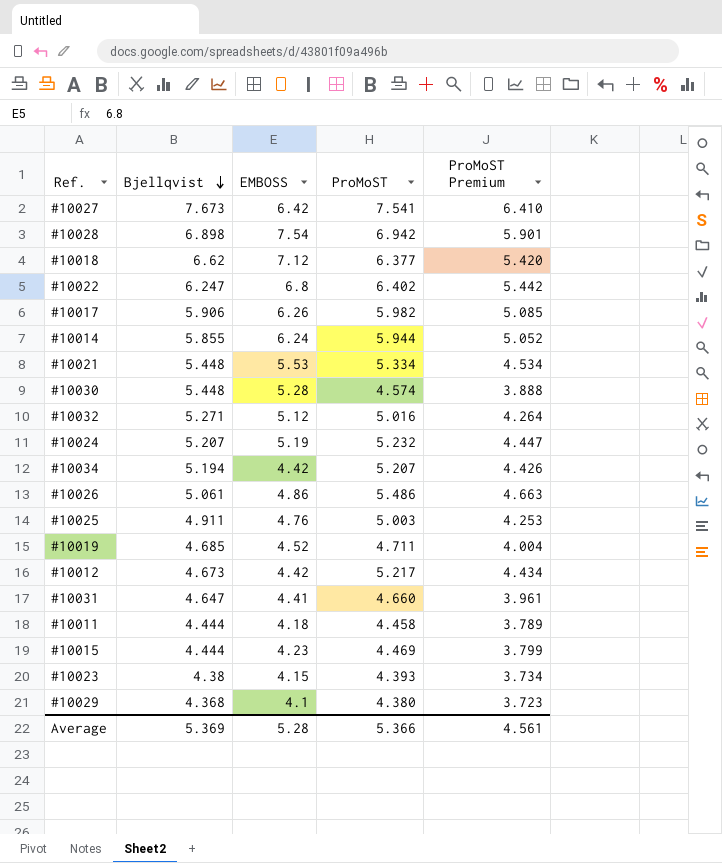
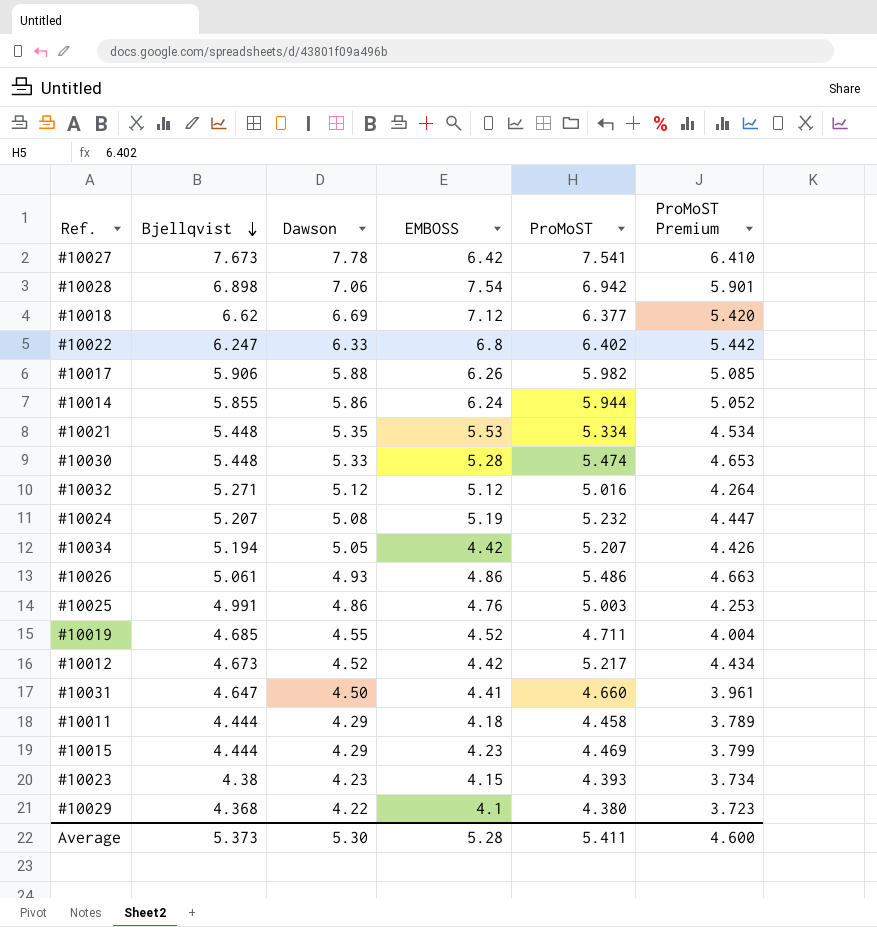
column Dawson | position: none -> 3
#10030 | ProMoST: 4.574 -> 5.474
#10030 | ProMoST Premium: 3.888 -> 4.653
#10025 | Bjellqvist: 4.911 -> 4.991
Average | Bjellqvist: 5.369 -> 5.373
Average | ProMoST: 5.366 -> 5.411
Average | ProMoST Premium: 4.561 -> 4.600

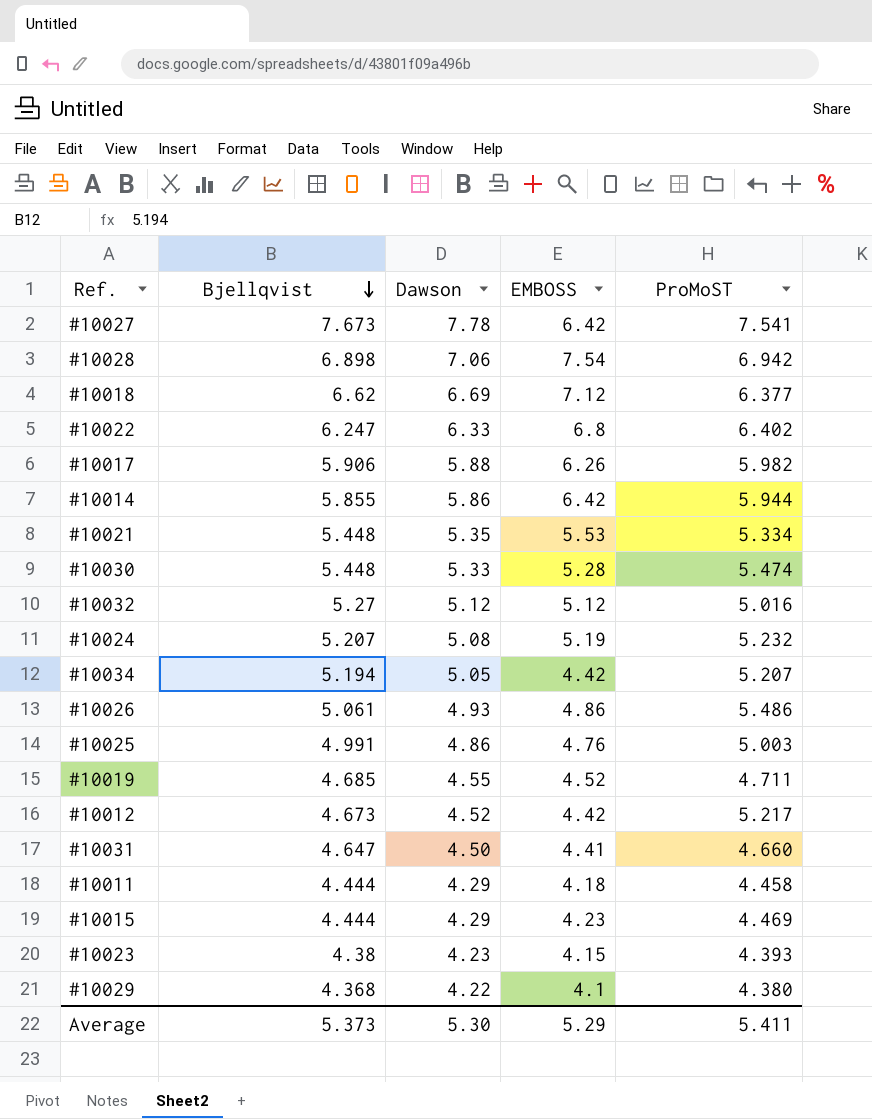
column ProMoST Premium | formula: [ProMoST] * 0.85 -> none
#10014 | EMBOSS: 6.24 -> 6.42
#10032 | Bjellqvist: 5.271 -> 5.27
Average | EMBOSS: 5.28 -> 5.29

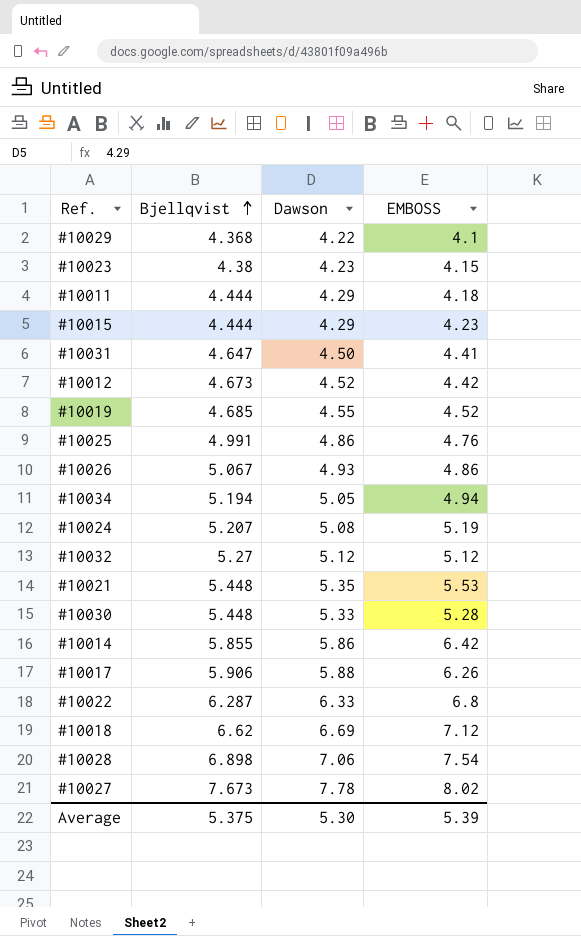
row order: Bjellqvist descending -> Bjellqvist ascending
column ProMoST | position: 5 -> none
#10026 | Bjellqvist: 5.061 -> 5.067
#10034 | EMBOSS: 4.42 -> 4.94
#10022 | Bjellqvist: 6.247 -> 6.287
#10027 | EMBOSS: 6.42 -> 8.02
Average | Bjellqvist: 5.373 -> 5.375
Average | EMBOSS: 5.29 -> 5.39

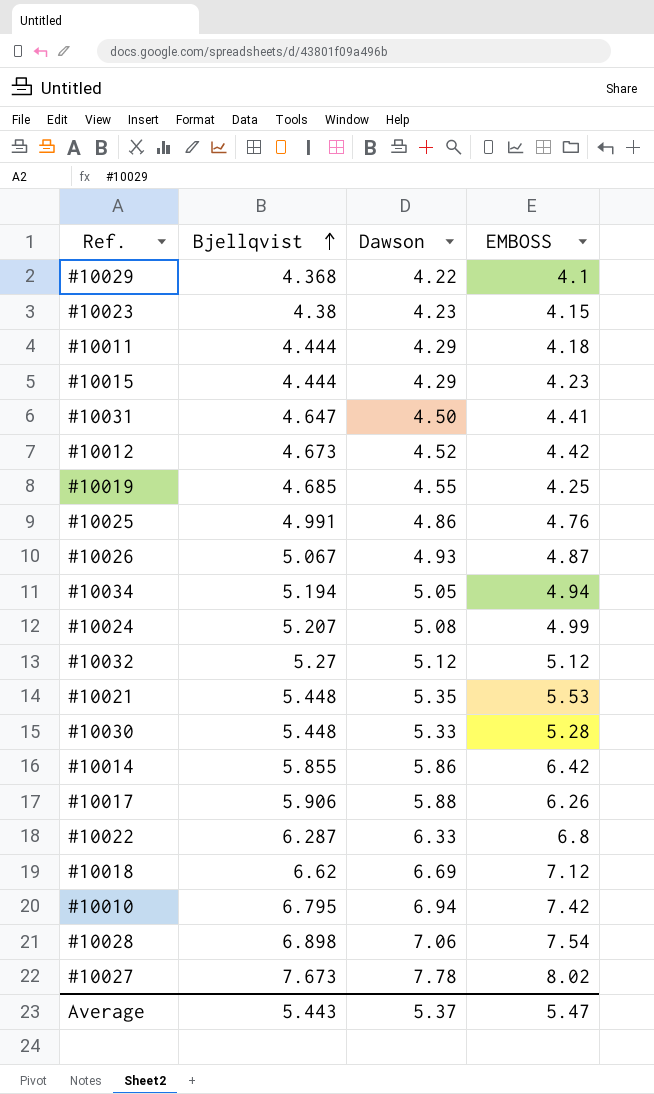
#10019 | EMBOSS: 4.52 -> 4.25
#10026 | EMBOSS: 4.86 -> 4.87
#10024 | EMBOSS: 5.19 -> 4.99
row #10010: none -> 6.795 | 6.94 | 7.42
Average | Bjellqvist: 5.375 -> 5.443
Average | Dawson: 5.30 -> 5.37
Average | EMBOSS: 5.39 -> 5.47

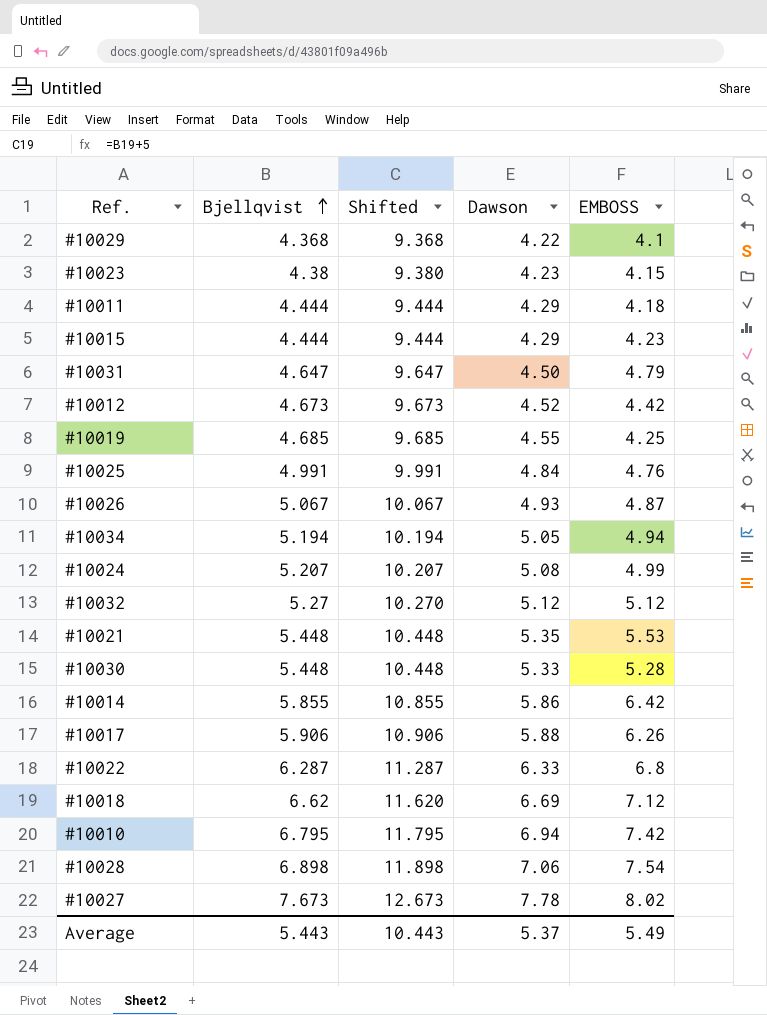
column Shifted | formula: none -> [Bjellqvist] + 5
#10031 | EMBOSS: 4.41 -> 4.79
#10025 | Dawson: 4.86 -> 4.84
Average | EMBOSS: 5.47 -> 5.49

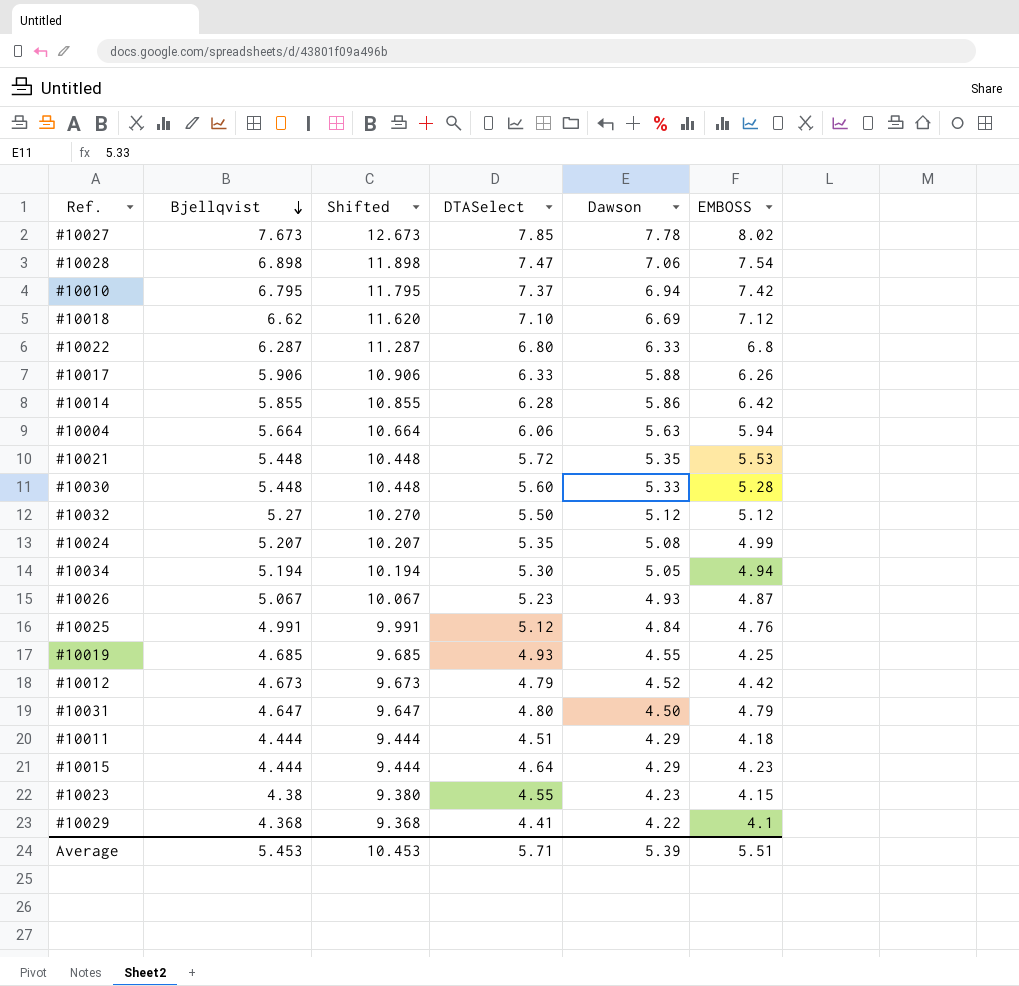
row order: Bjellqvist ascending -> Bjellqvist descending
column DTASelect | position: none -> 4
row #10004: none -> 5.664 | 10.664 | 6.06 | 5.63 | 5.94
Average | Bjellqvist: 5.443 -> 5.453
Average | Shifted: 10.443 -> 10.453
Average | Dawson: 5.37 -> 5.39
Average | EMBOSS: 5.49 -> 5.51

